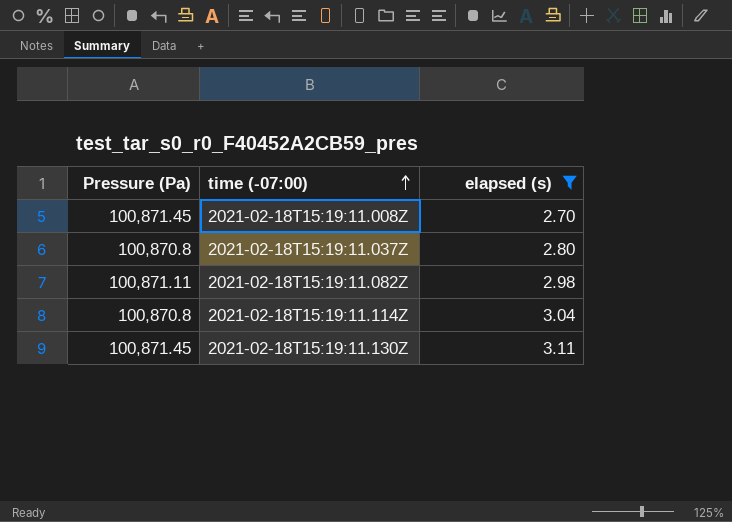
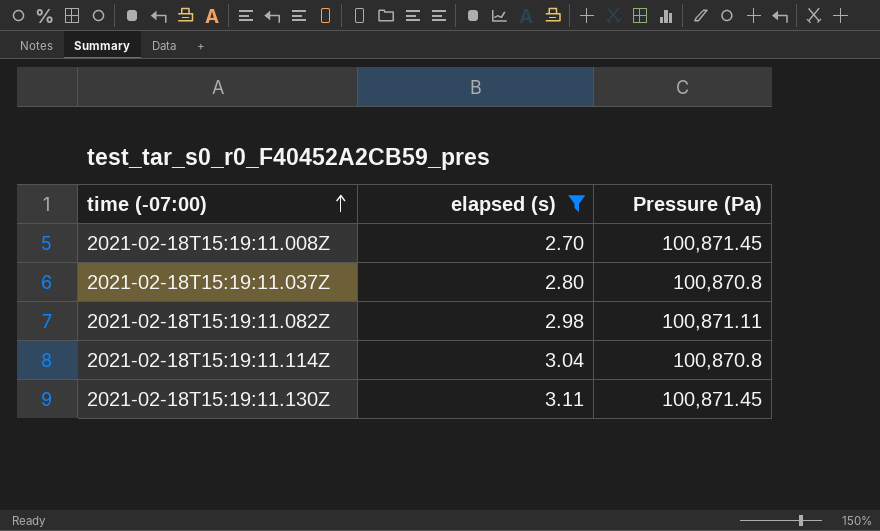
column Pressure (Pa) | position: 1 -> 3

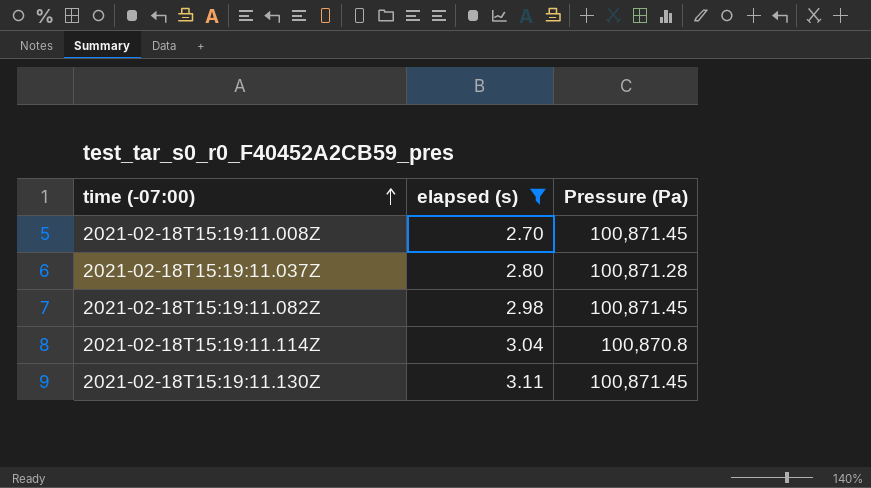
2021-02-18T15:19:11.037Z | Pressure (Pa): 100,870.8 -> 100,871.28
2021-02-18T15:19:11.082Z | Pressure (Pa): 100,871.11 -> 100,871.45

